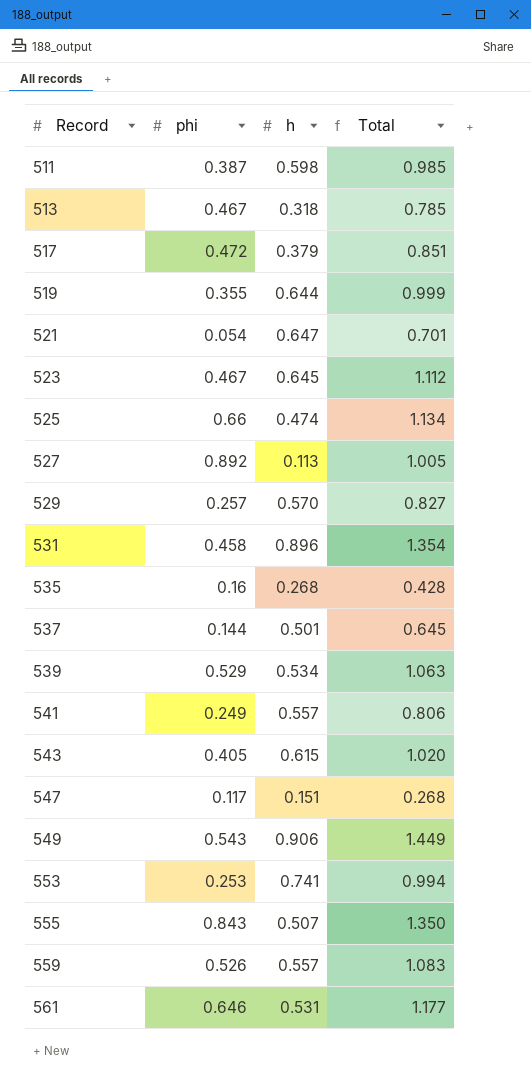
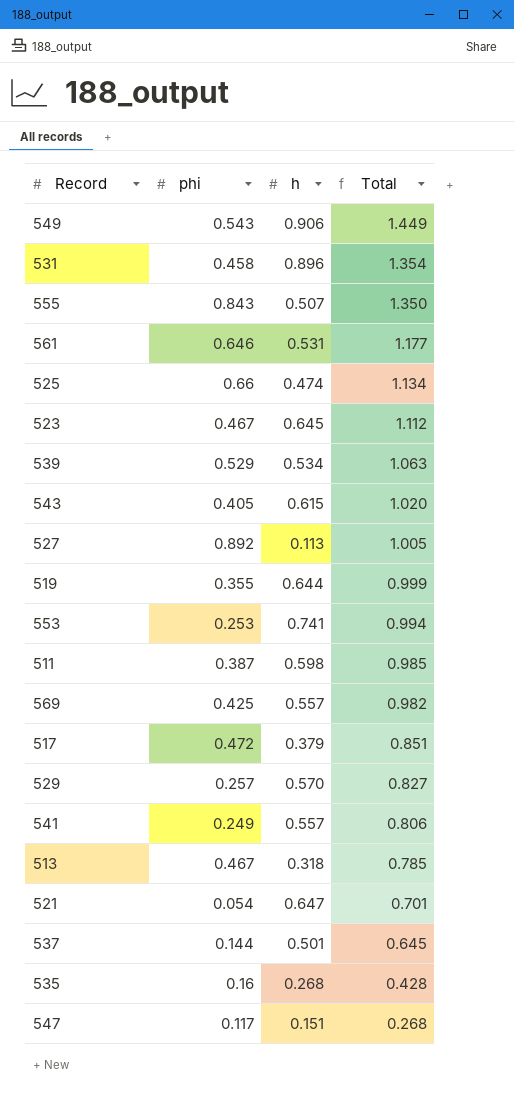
row order: Record ascending -> Total descending
row 559: 0.526 | 0.557 | 1.083 -> none
row 569: none -> 0.425 | 0.557 | 0.982

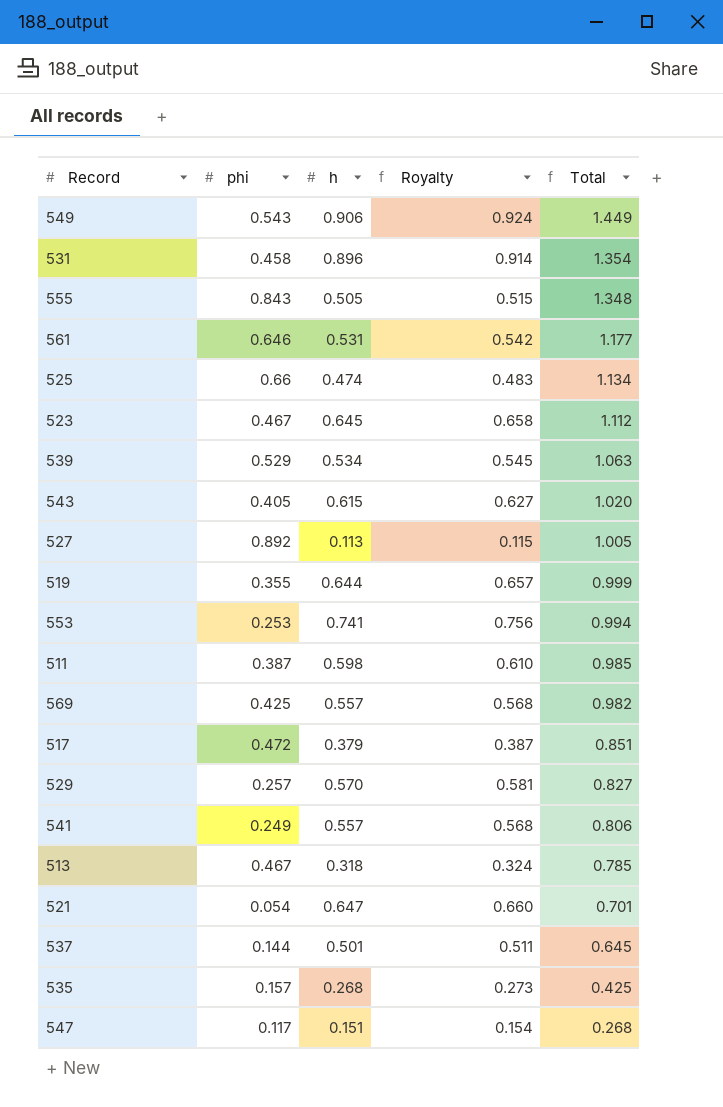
column Royalty | formula: none -> [h] * 1.02
555 | h: 0.507 -> 0.505
555 | Total: 1.350 -> 1.348
535 | phi: 0.16 -> 0.157
535 | Total: 0.428 -> 0.425

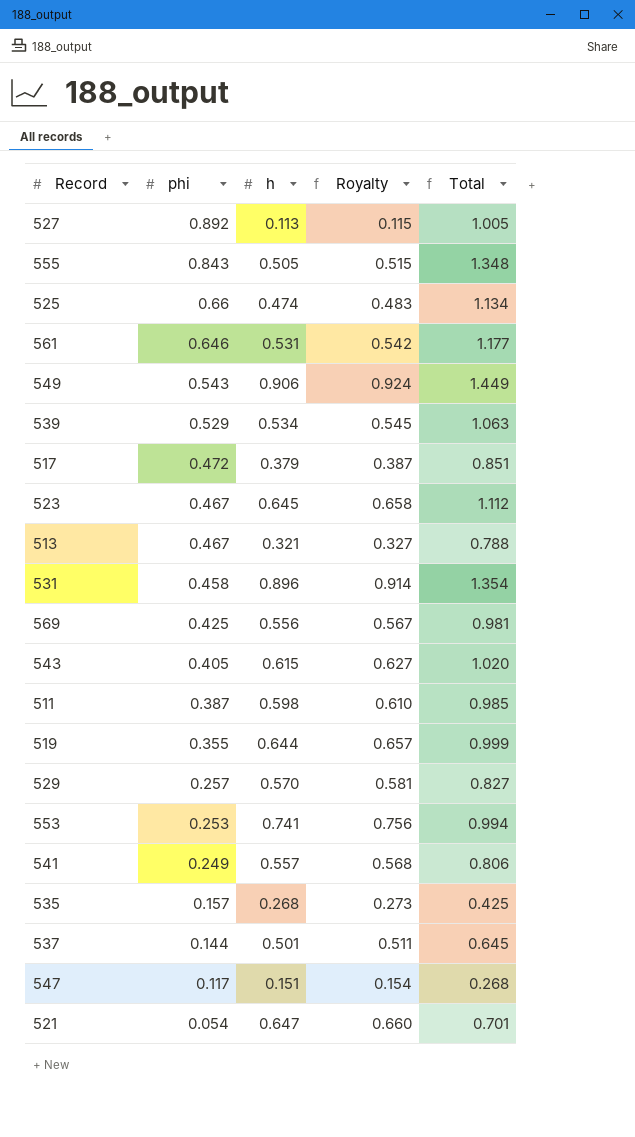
row order: Total descending -> phi descending
513 | h: 0.318 -> 0.321
513 | Royalty: 0.324 -> 0.327
513 | Total: 0.785 -> 0.788
569 | h: 0.557 -> 0.556
569 | Royalty: 0.568 -> 0.567
569 | Total: 0.982 -> 0.981

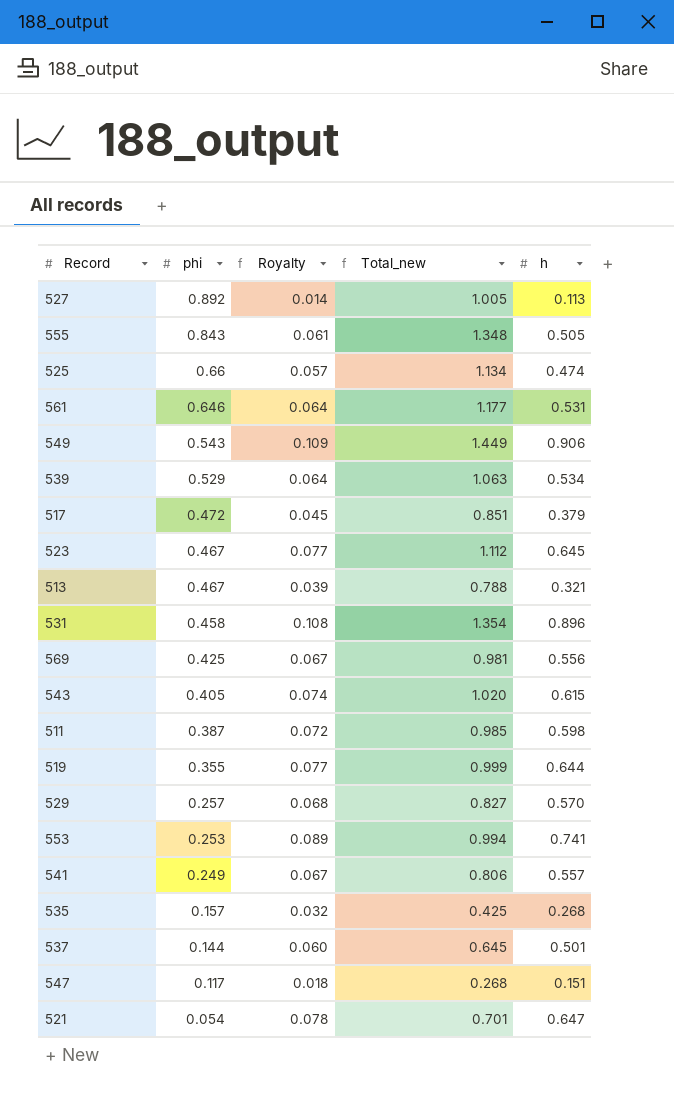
column Royalty | formula: [h] * 1.02 -> [h] * 0.12
column name: Total -> Total_new
column h | position: 3 -> 5

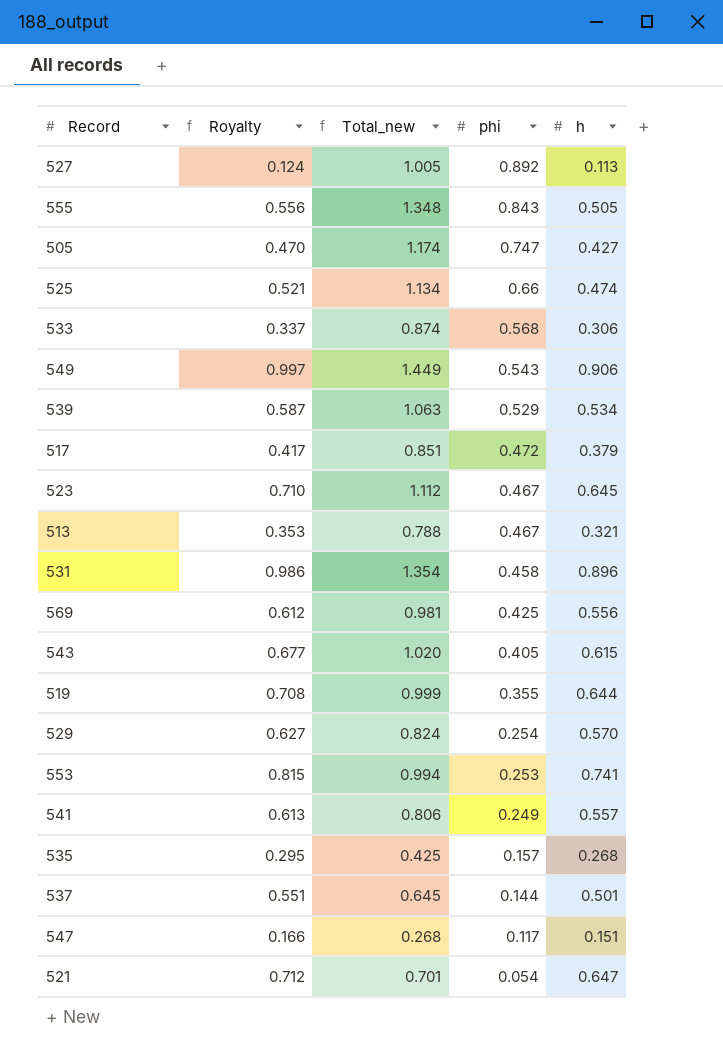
column Royalty | formula: [h] * 0.12 -> [h] * 1.1
column phi | position: 2 -> 4
row 561: 0.646 | 0.064 | 1.177 | 0.531 -> none
row 511: 0.387 | 0.072 | 0.985 | 0.598 -> none
row 505: none -> 0.470 | 1.174 | 0.747 | 0.427
row 533: none -> 0.337 | 0.874 | 0.568 | 0.306
529 | Total_new: 0.827 -> 0.824
529 | phi: 0.257 -> 0.254

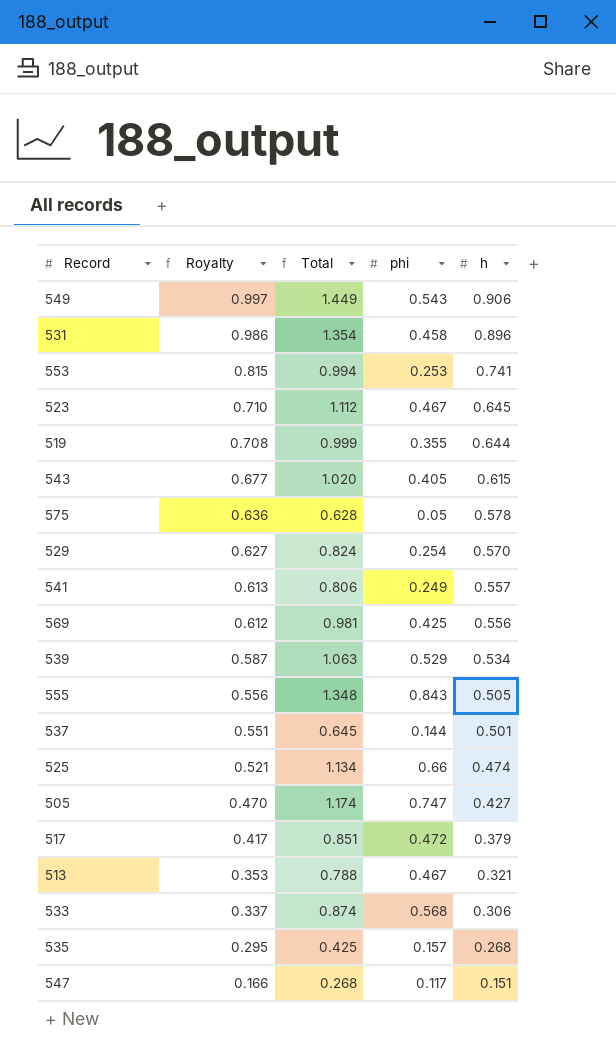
row order: phi descending -> Royalty descending
column name: Total_new -> Total
row 527: 0.124 | 1.005 | 0.892 | 0.113 -> none
row 521: 0.712 | 0.701 | 0.054 | 0.647 -> none
row 575: none -> 0.636 | 0.628 | 0.05 | 0.578

